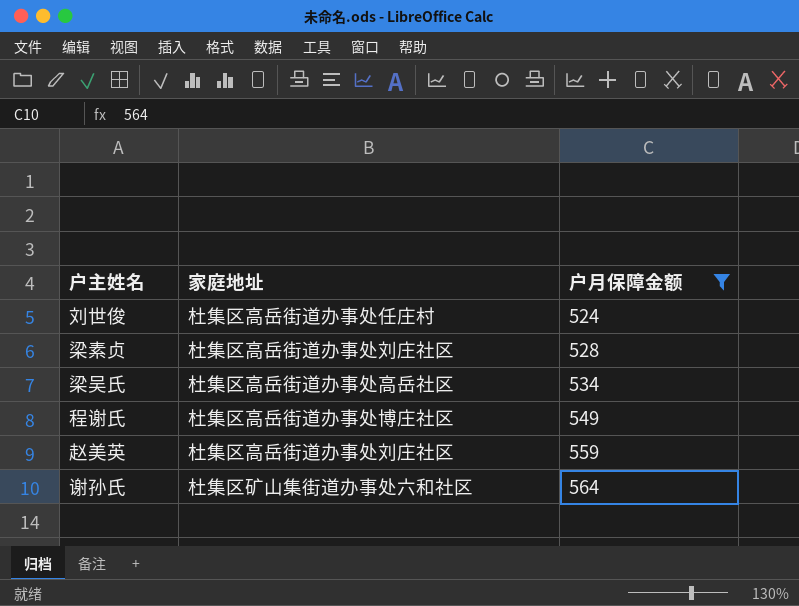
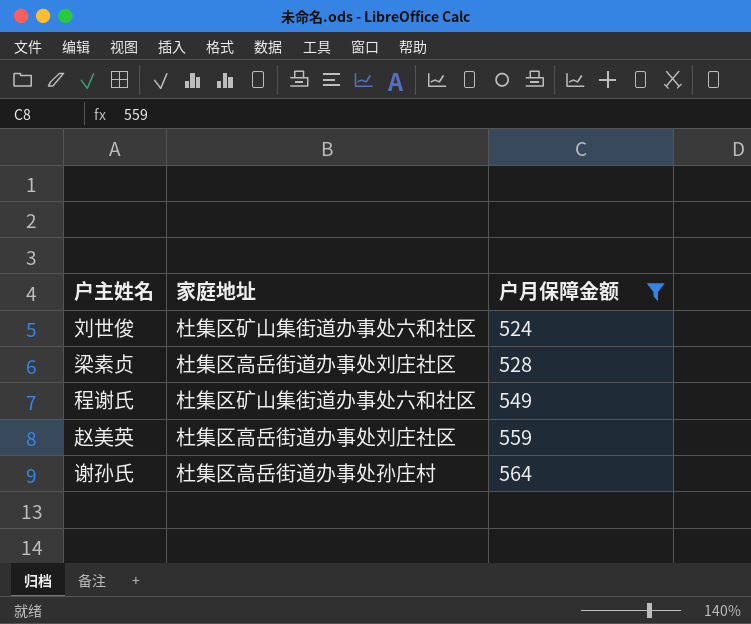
row 梁吴氏: 杜集区高岳街道办事处高岳社区 | 534 -> none
刘世俊 | 家庭地址: 杜集区高岳街道办事处任庄村 -> 杜集区矿山集街道办事处六和社区
程谢氏 | 家庭地址: 杜集区高岳街道办事处博庄社区 -> 杜集区矿山集街道办事处六和社区
谢孙氏 | 家庭地址: 杜集区矿山集街道办事处六和社区 -> 杜集区高岳街道办事处孙庄村

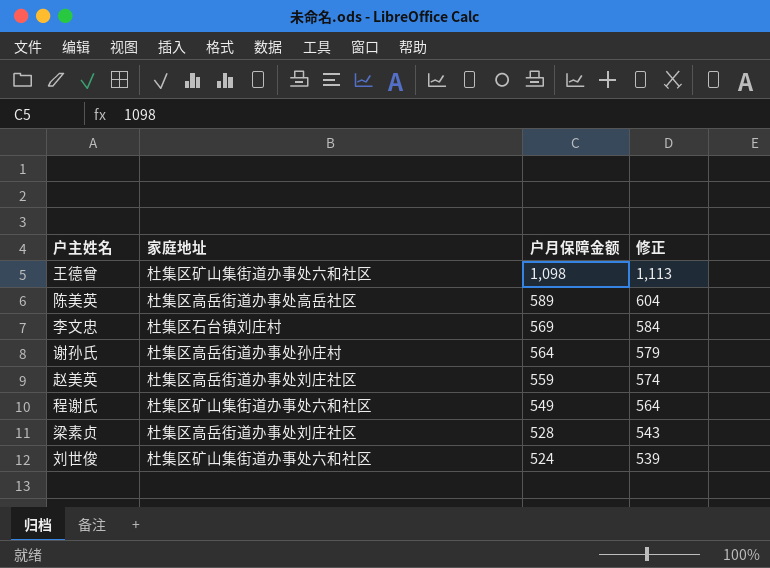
filter: 户月保障金额 <= 564 -> none
row order: 户月保障金额 ascending -> 户月保障金额 descending
column 修正 | formula: none -> [户月保障金额] + 15

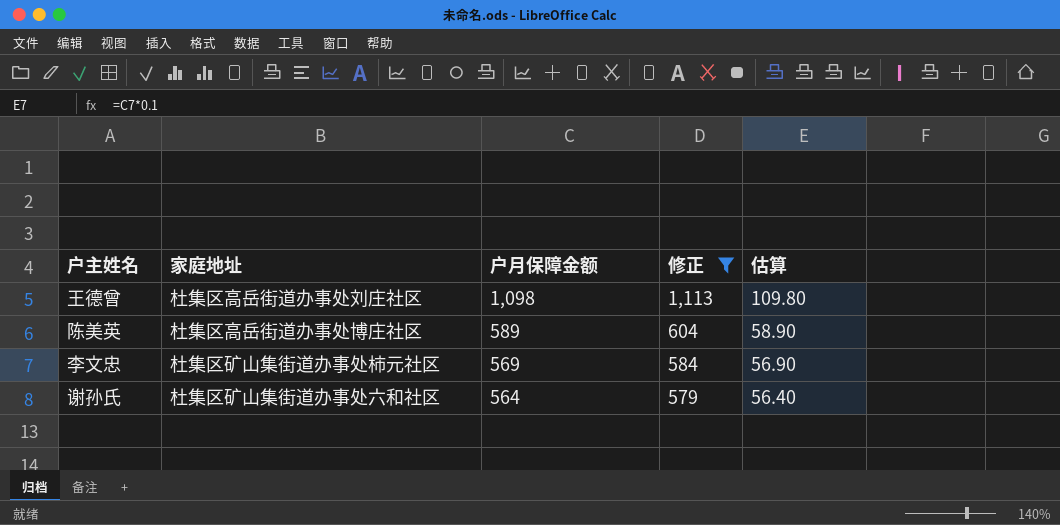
filter: none -> 修正 >= 579
column 估算 | formula: none -> [户月保障金额] * 0.1
王德曾 | 家庭地址: 杜集区矿山集街道办事处六和社区 -> 杜集区高岳街道办事处刘庄社区
陈美英 | 家庭地址: 杜集区高岳街道办事处高岳社区 -> 杜集区高岳街道办事处博庄社区
李文忠 | 家庭地址: 杜集区石台镇刘庄村 -> 杜集区矿山集街道办事处柿元社区
谢孙氏 | 家庭地址: 杜集区高岳街道办事处孙庄村 -> 杜集区矿山集街道办事处六和社区

